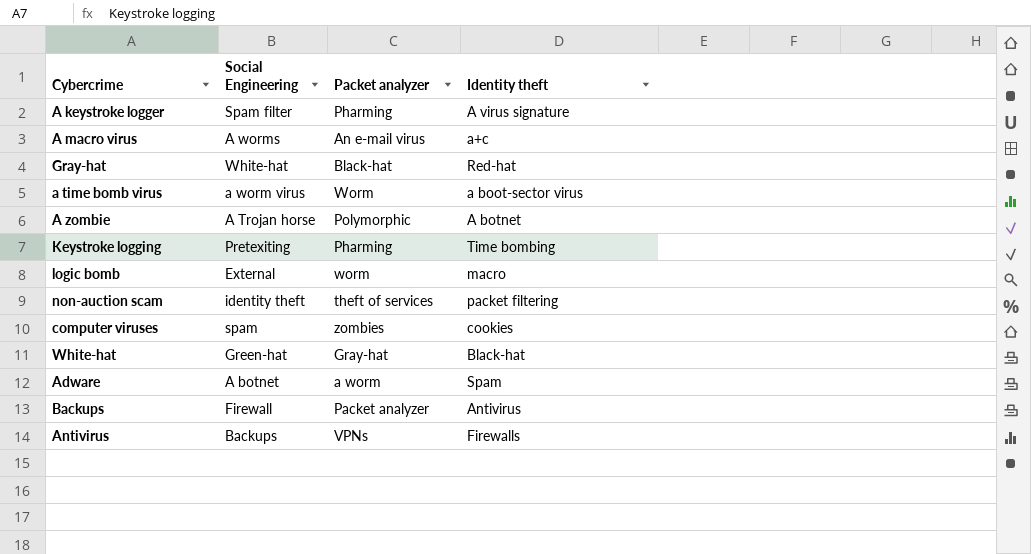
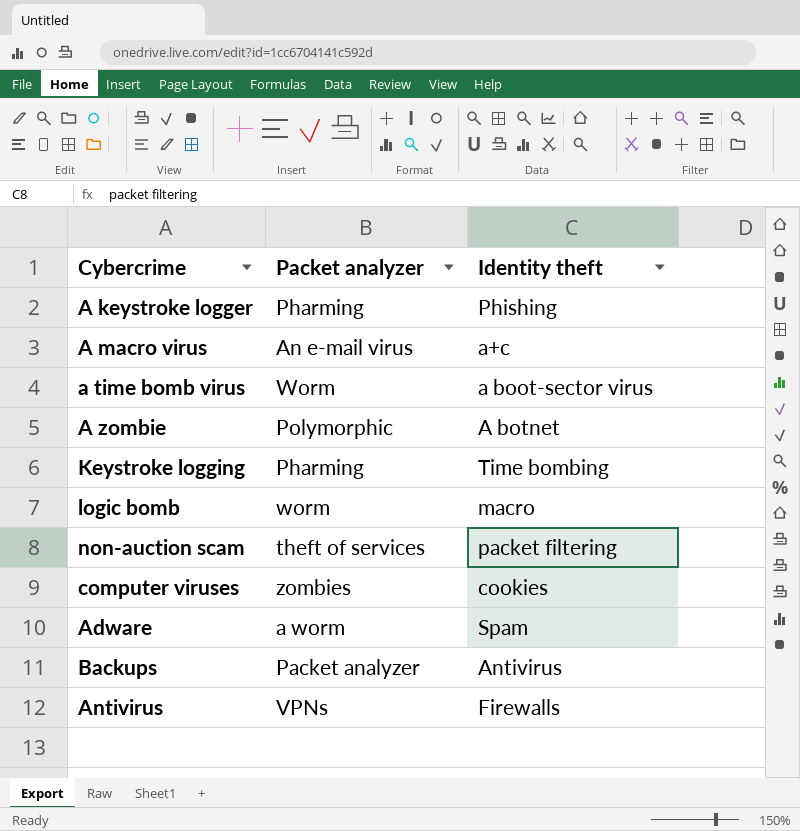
column Social Engineering | position: 2 -> none
row Gray-hat: White-hat | Black-hat | Red-hat -> none
row White-hat: Green-hat | Gray-hat | Black-hat -> none
A keystroke logger | Identity theft: A virus signature -> Phishing

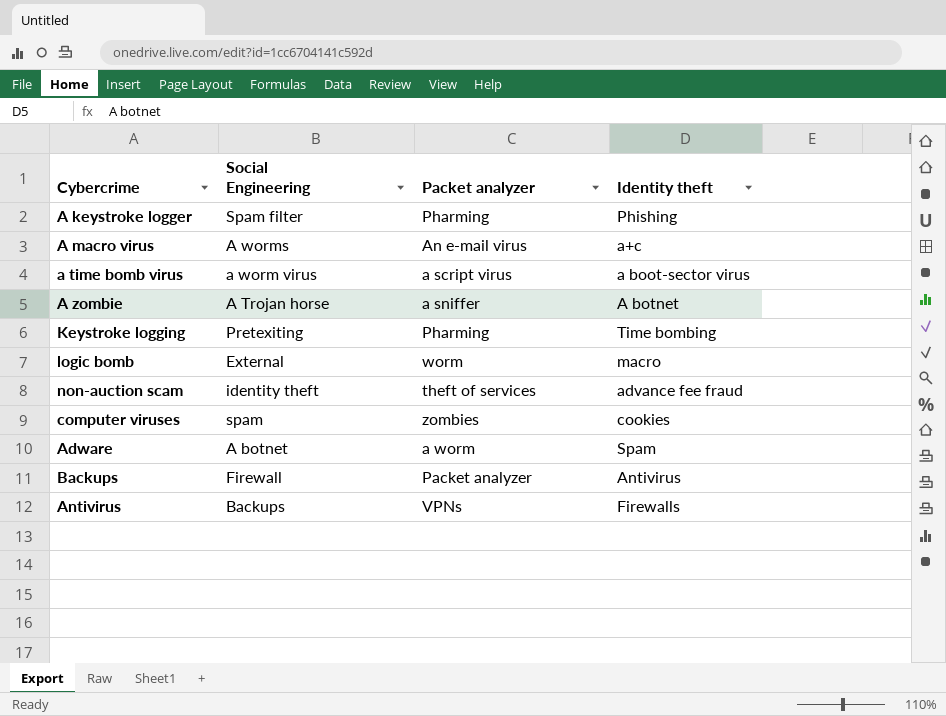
column Social Engineering | position: none -> 2
a time bomb virus | Packet analyzer: Worm -> a script virus
A zombie | Packet analyzer: Polymorphic -> a sniffer
non-auction scam | Identity theft: packet filtering -> advance fee fraud

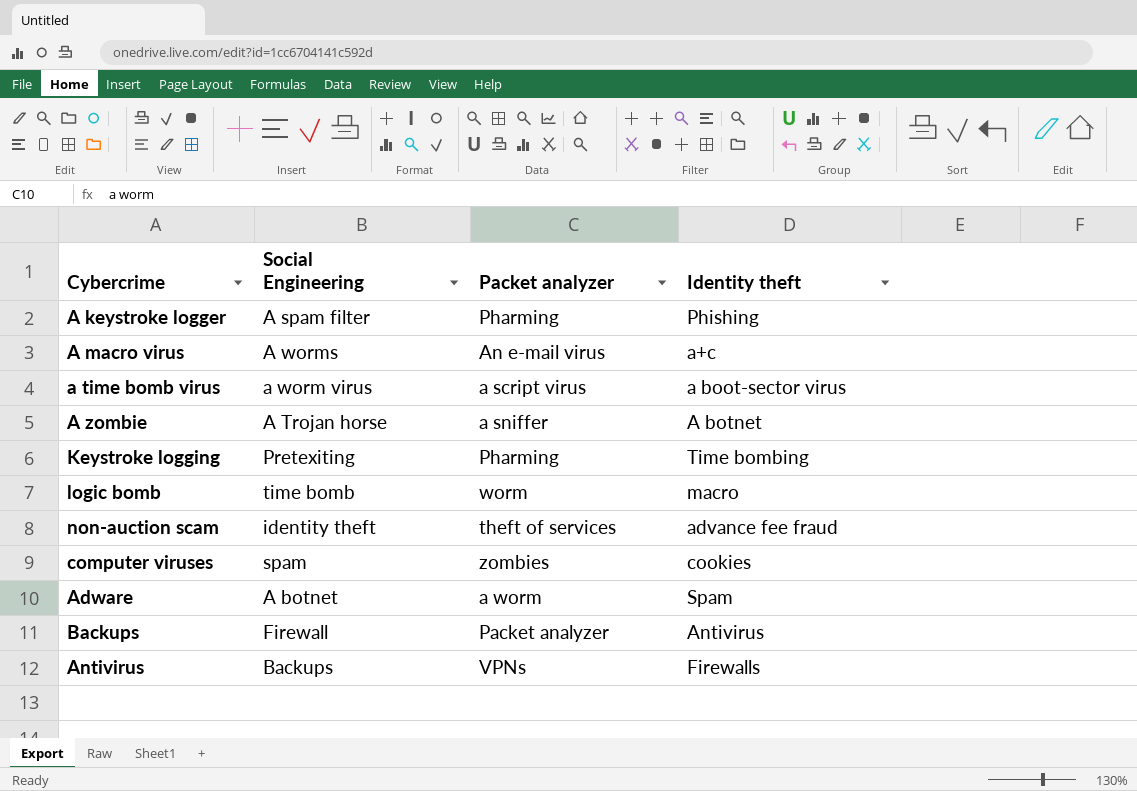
A keystroke logger | Social Engineering: Spam filter -> A spam filter
logic bomb | Social Engineering: External -> time bomb

